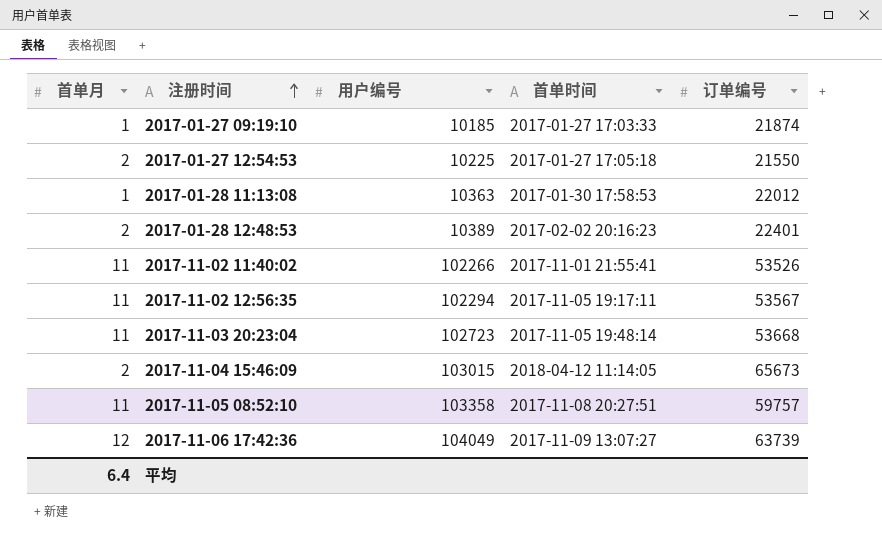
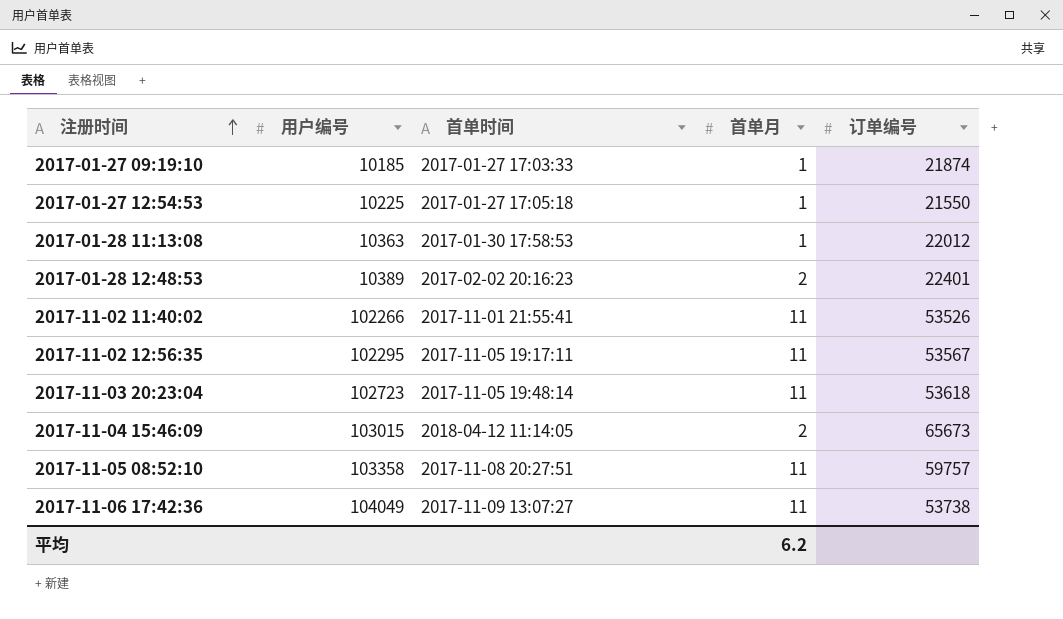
column 首单月 | position: 1 -> 4
2017-01-27 12:54:53 | 首单月: 2 -> 1
2017-11-02 12:56:35 | 用户编号: 102294 -> 102295
2017-11-03 20:23:04 | 订单编号: 53668 -> 53618
2017-11-06 17:42:36 | 首单月: 12 -> 11
2017-11-06 17:42:36 | 订单编号: 63739 -> 53738
平均 | 首单月: 6.4 -> 6.2

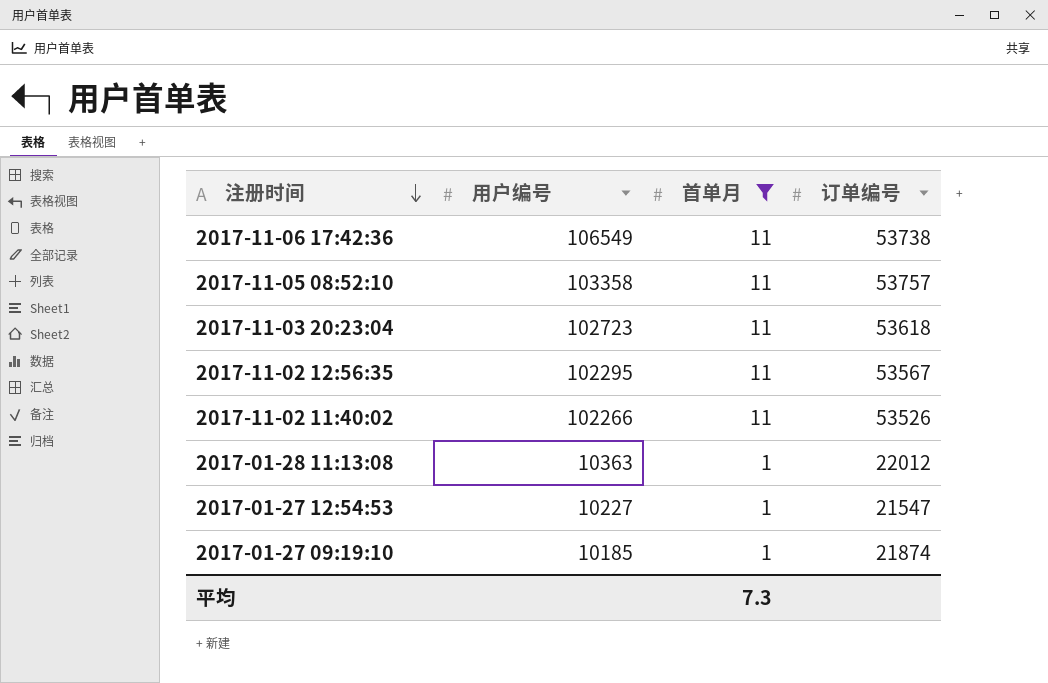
filter: none -> 首单月 != 2
row order: 注册时间 ascending -> 注册时间 descending
column 首单时间 | position: 3 -> none
2017-11-06 17:42:36 | 用户编号: 104049 -> 106549
2017-11-05 08:52:10 | 订单编号: 59757 -> 53757
2017-01-27 12:54:53 | 用户编号: 10225 -> 10227
2017-01-27 12:54:53 | 订单编号: 21550 -> 21547
平均 | 首单月: 6.2 -> 7.3

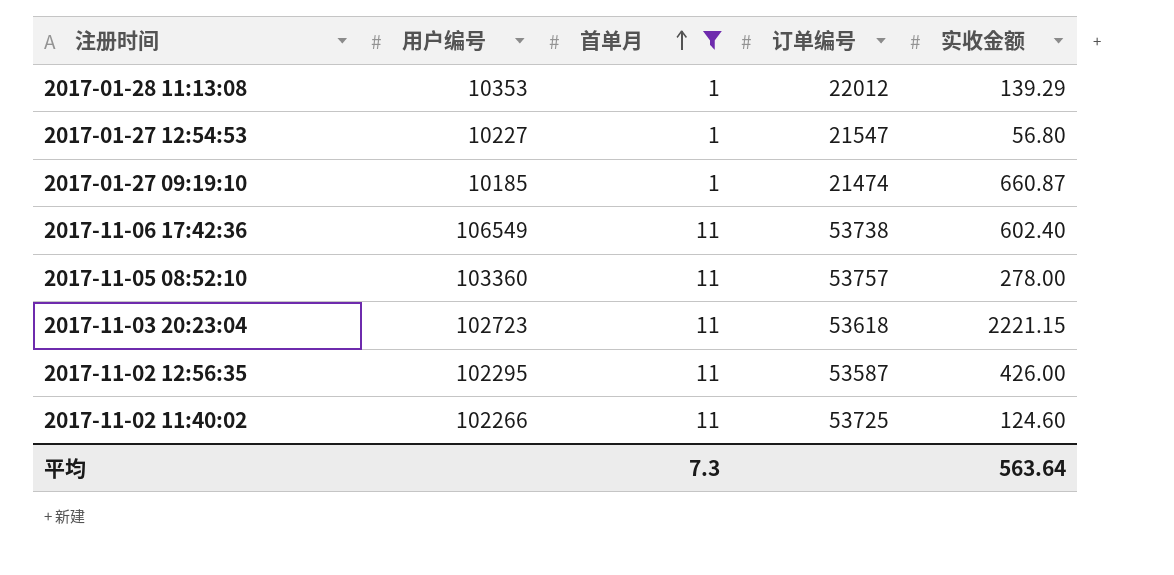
row order: 注册时间 descending -> 首单月 ascending
column 实收金额 | position: none -> 5
2017-01-28 11:13:08 | 用户编号: 10363 -> 10353
2017-01-27 09:19:10 | 订单编号: 21874 -> 21474
2017-11-05 08:52:10 | 用户编号: 103358 -> 103360
2017-11-02 12:56:35 | 订单编号: 53567 -> 53587
2017-11-02 11:40:02 | 订单编号: 53526 -> 53725

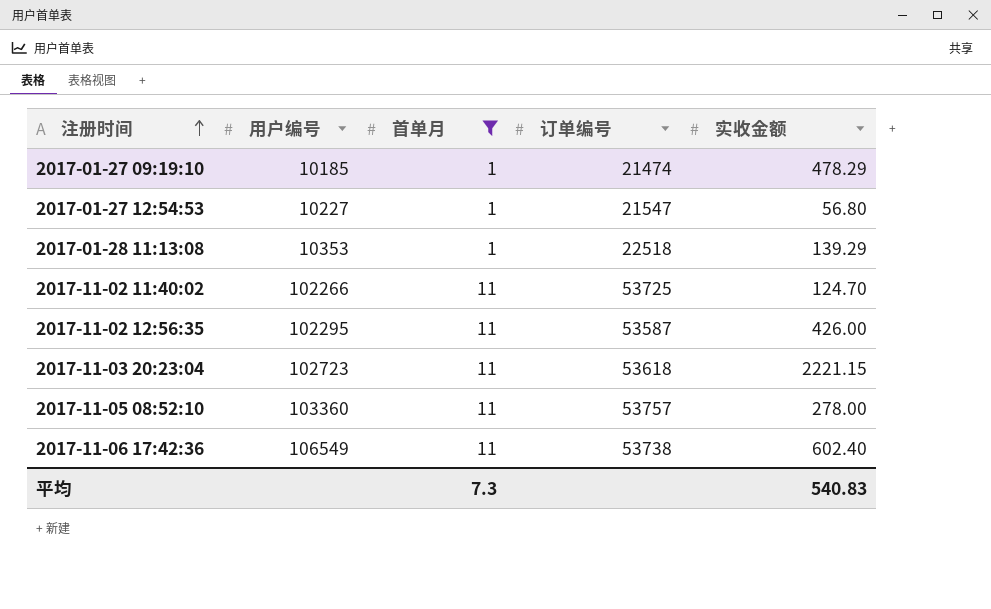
row order: 首单月 ascending -> 注册时间 ascending
2017-01-27 09:19:10 | 实收金额: 660.87 -> 478.29
2017-01-28 11:13:08 | 订单编号: 22012 -> 22518
2017-11-02 11:40:02 | 实收金额: 124.60 -> 124.70
平均 | 实收金额: 563.64 -> 540.83

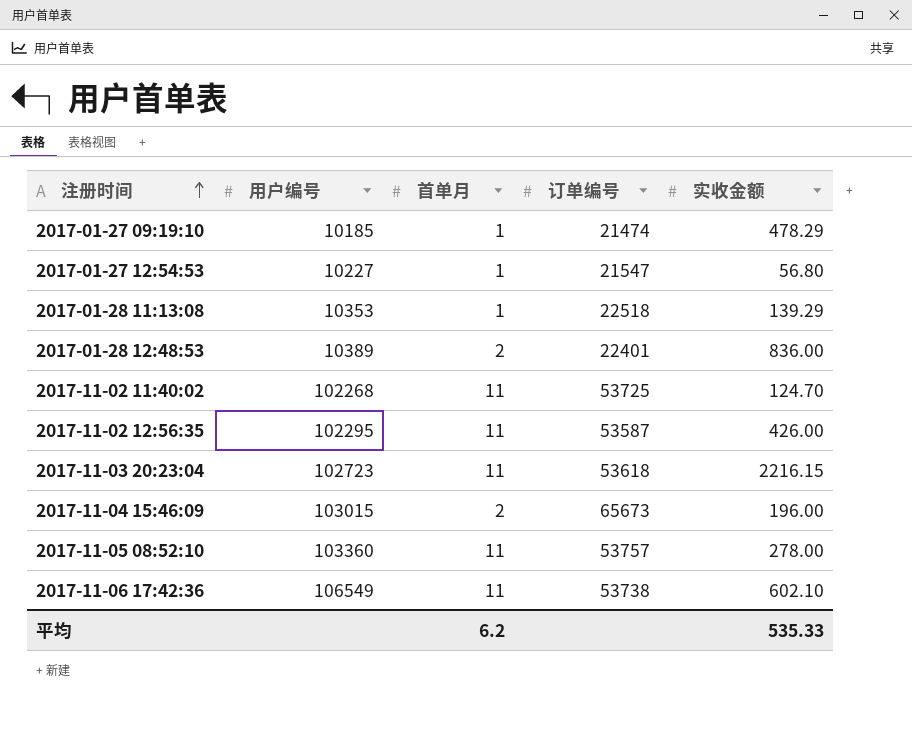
filter: 首单月 != 2 -> none
2017-11-02 11:40:02 | 用户编号: 102266 -> 102268
2017-11-03 20:23:04 | 实收金额: 2221.15 -> 2216.15
2017-11-06 17:42:36 | 实收金额: 602.40 -> 602.10
平均 | 首单月: 7.3 -> 6.2
平均 | 实收金额: 540.83 -> 535.33

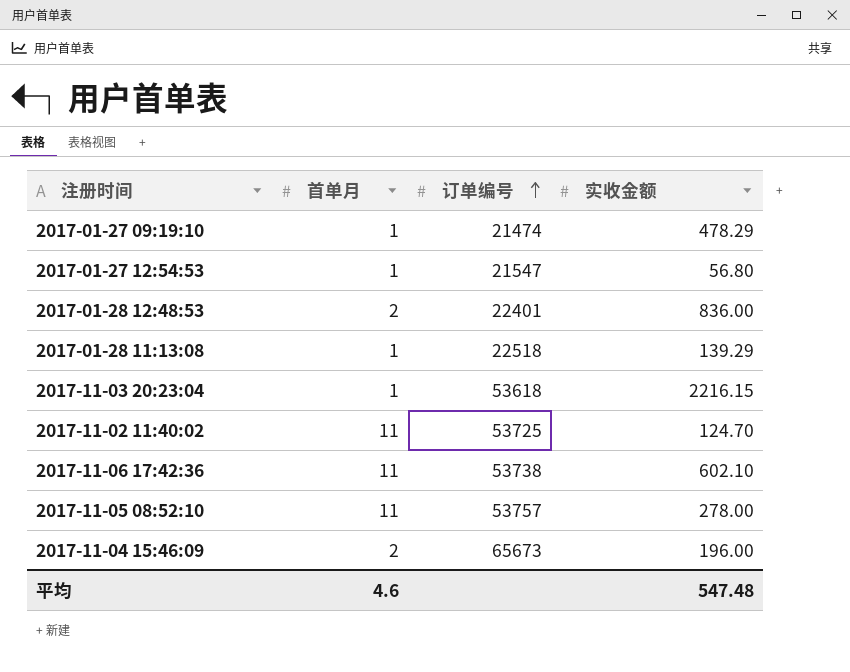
row order: 注册时间 ascending -> 订单编号 ascending
column 用户编号 | position: 2 -> none
row 2017-11-02 12:56:35: 102295 | 11 | 53587 | 426.00 -> none
2017-11-03 20:23:04 | 首单月: 11 -> 1
平均 | 首单月: 6.2 -> 4.6
平均 | 实收金额: 535.33 -> 547.48

